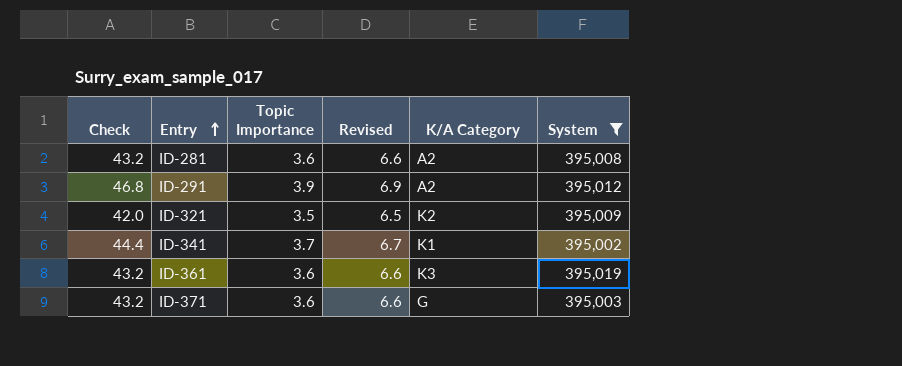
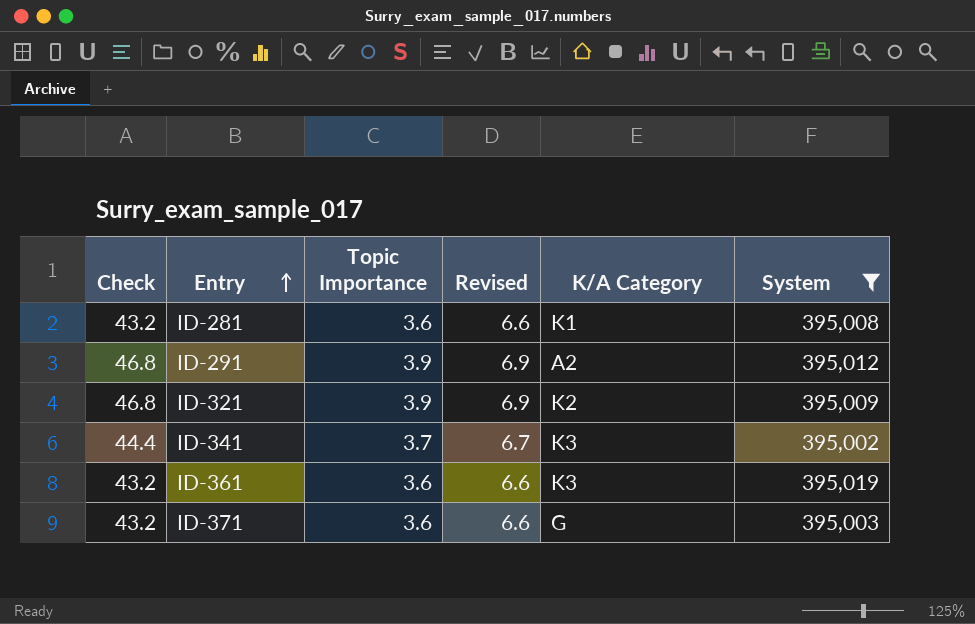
ID-281 | K/A Category: A2 -> K1
ID-321 | Check: 42.0 -> 46.8
ID-321 | Topic Importance: 3.5 -> 3.9
ID-321 | Revised: 6.5 -> 6.9
ID-341 | K/A Category: K1 -> K3

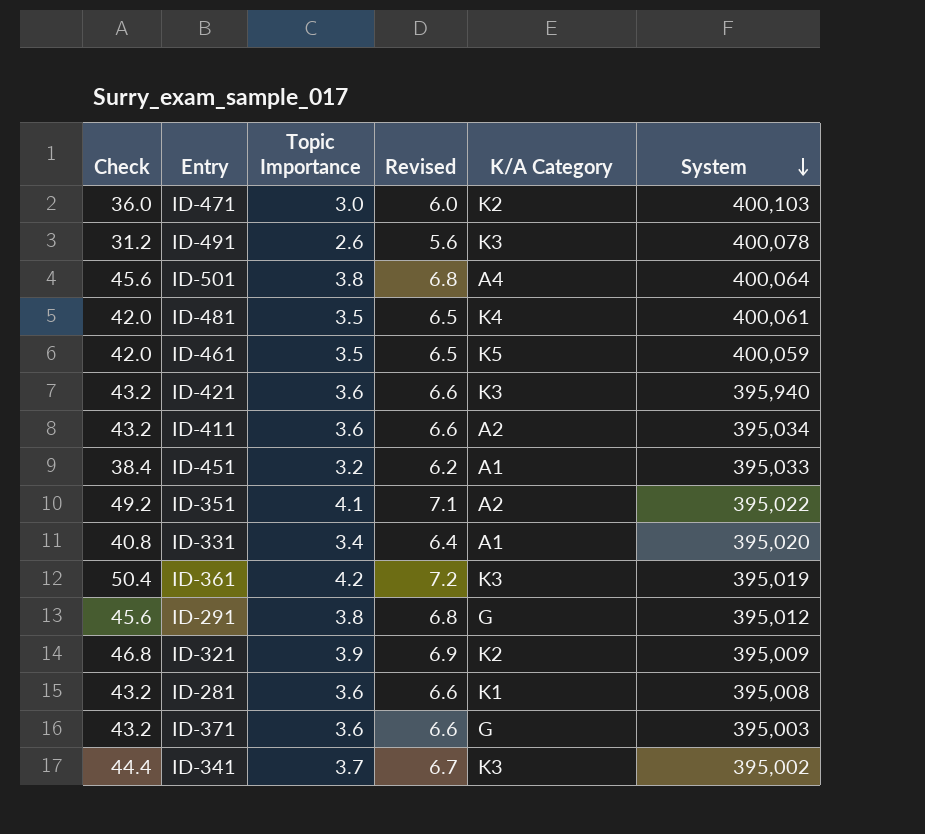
filter: System <= 395,019 -> none
row order: Entry ascending -> System descending
ID-361 | Check: 43.2 -> 50.4
ID-361 | Topic Importance: 3.6 -> 4.2
ID-361 | Revised: 6.6 -> 7.2
ID-291 | Check: 46.8 -> 45.6
ID-291 | Topic Importance: 3.9 -> 3.8
ID-291 | Revised: 6.9 -> 6.8
ID-291 | K/A Category: A2 -> G

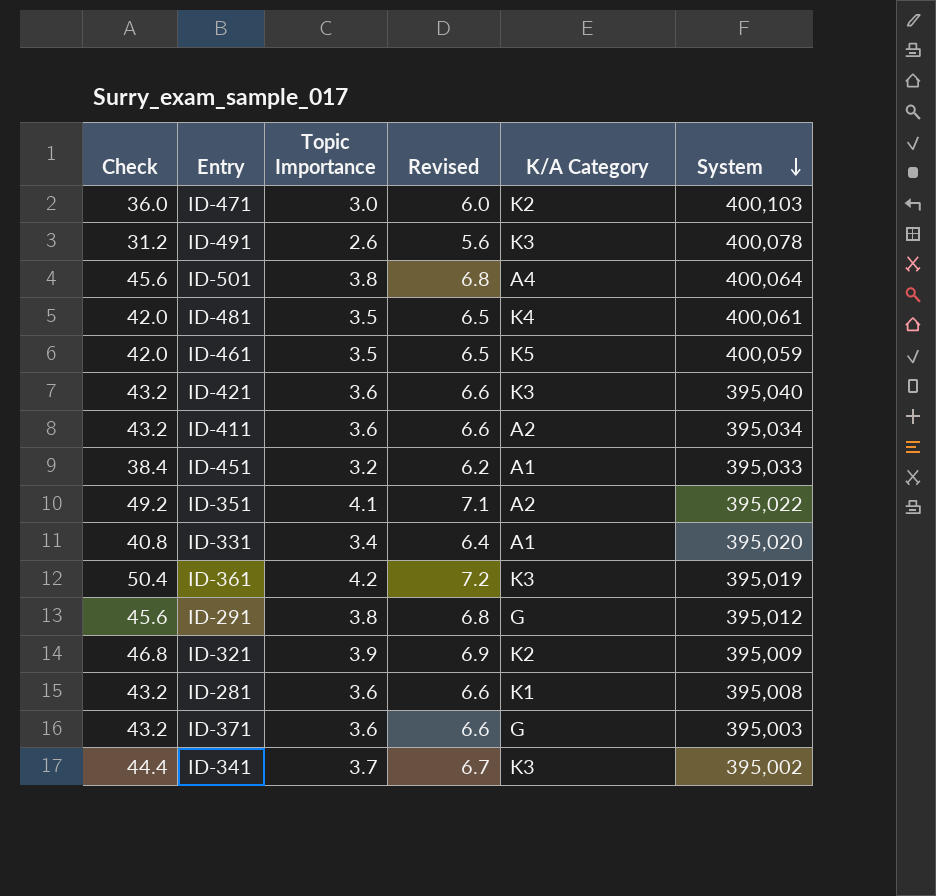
ID-421 | System: 395,940 -> 395,040

